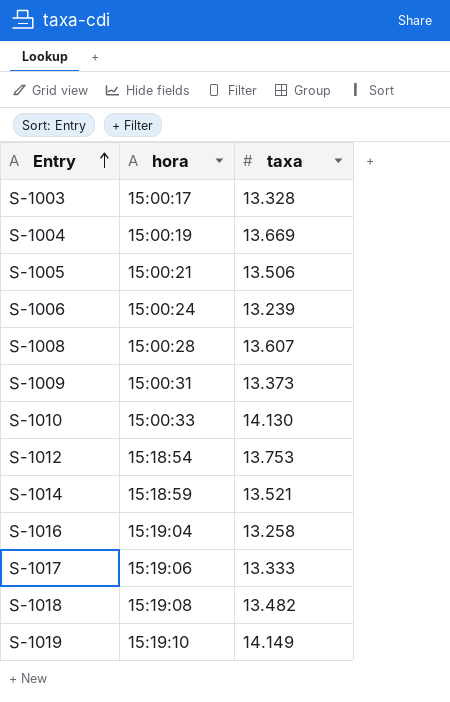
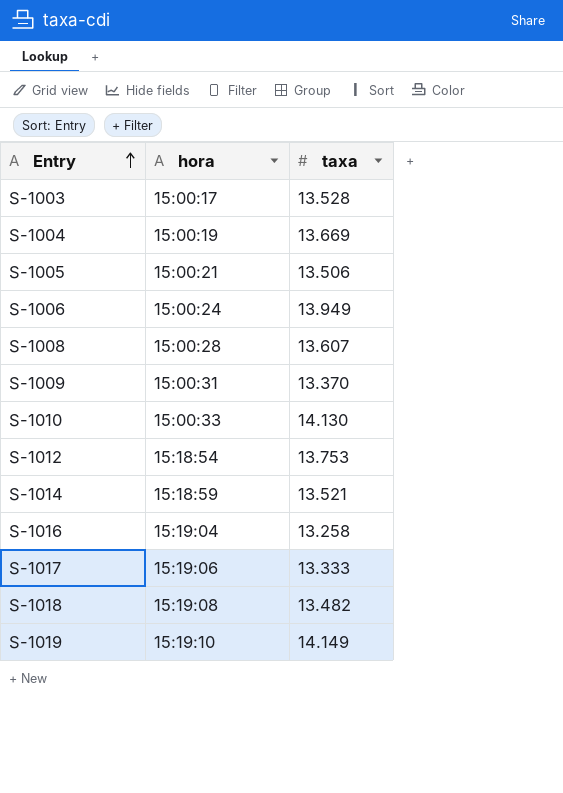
S-1003 | taxa: 13.328 -> 13.528
S-1006 | taxa: 13.239 -> 13.949
S-1009 | taxa: 13.373 -> 13.370

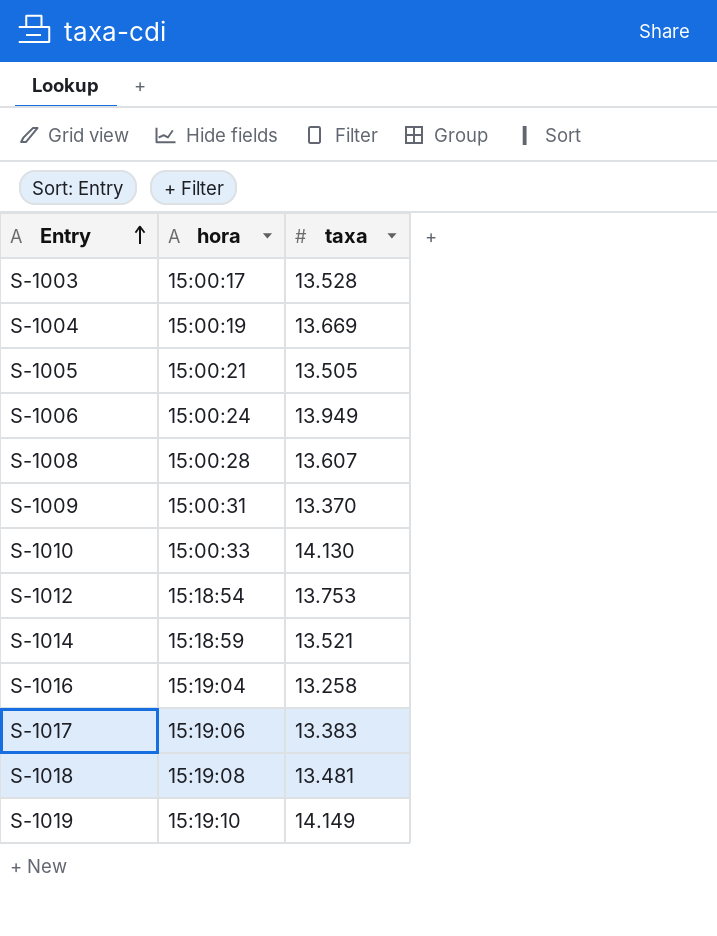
S-1005 | taxa: 13.506 -> 13.505
S-1017 | taxa: 13.333 -> 13.383
S-1018 | taxa: 13.482 -> 13.481

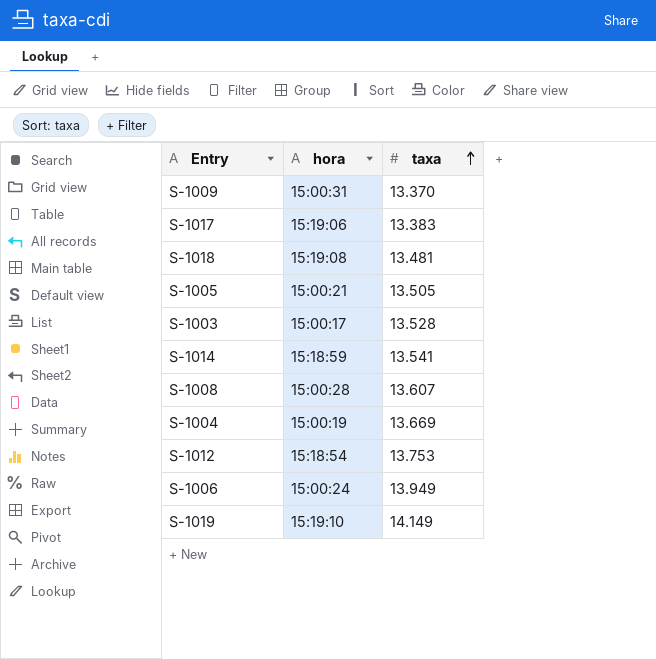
row order: Entry ascending -> taxa ascending
row S-1010: 15:00:33 | 14.130 -> none
row S-1016: 15:19:04 | 13.258 -> none
S-1014 | taxa: 13.521 -> 13.541

